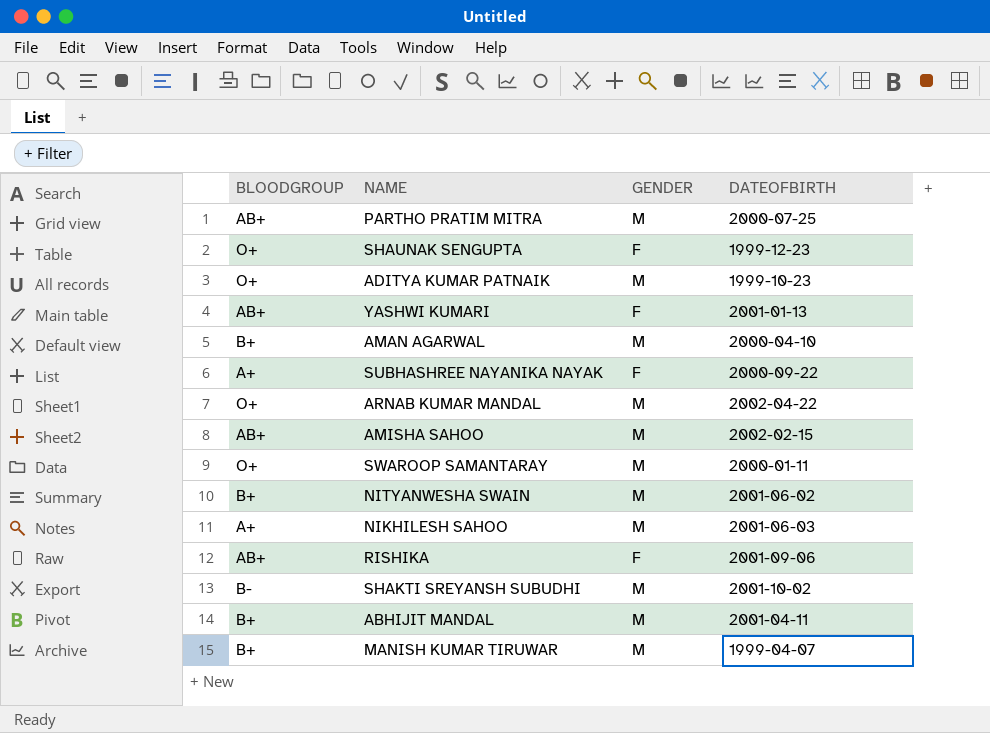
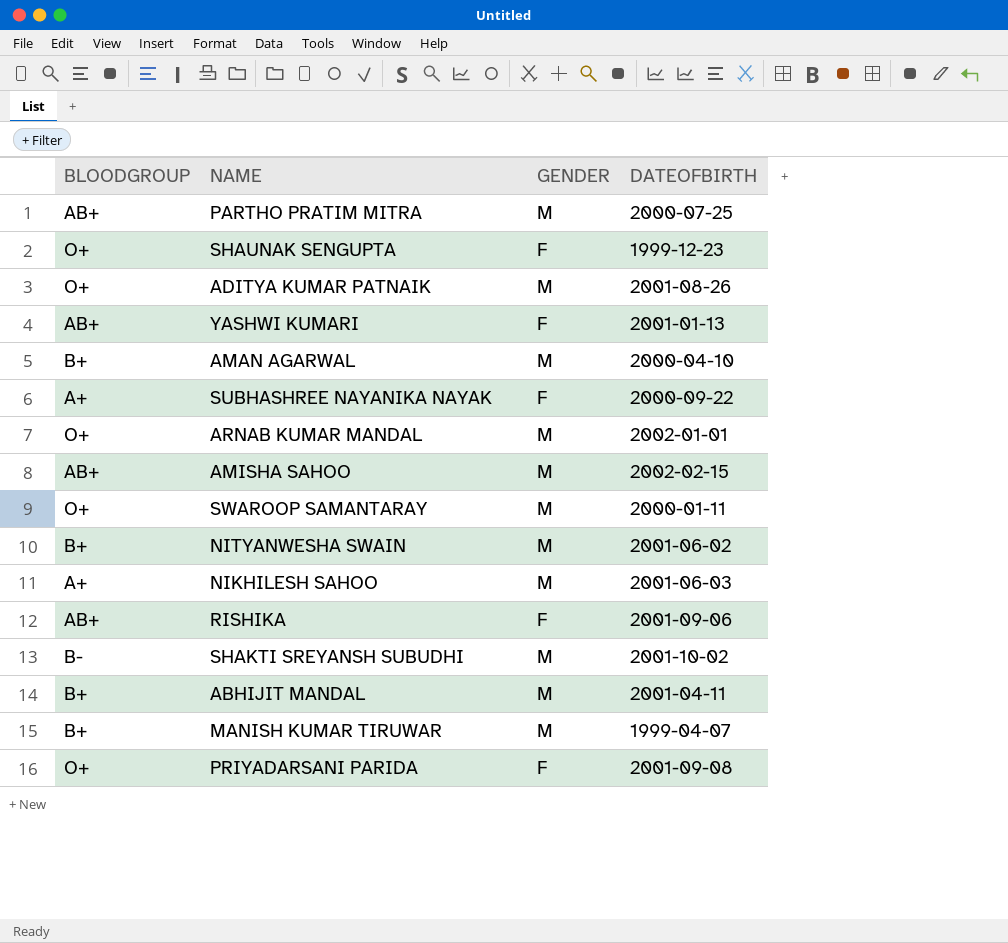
ADITYA KUMAR PATNAIK | DATEOFBIRTH: 1999-10-23 -> 2001-08-26
ARNAB KUMAR MANDAL | DATEOFBIRTH: 2002-04-22 -> 2002-01-01
row PRIYADARSANI PARIDA: none -> O+ | F | 2001-09-08

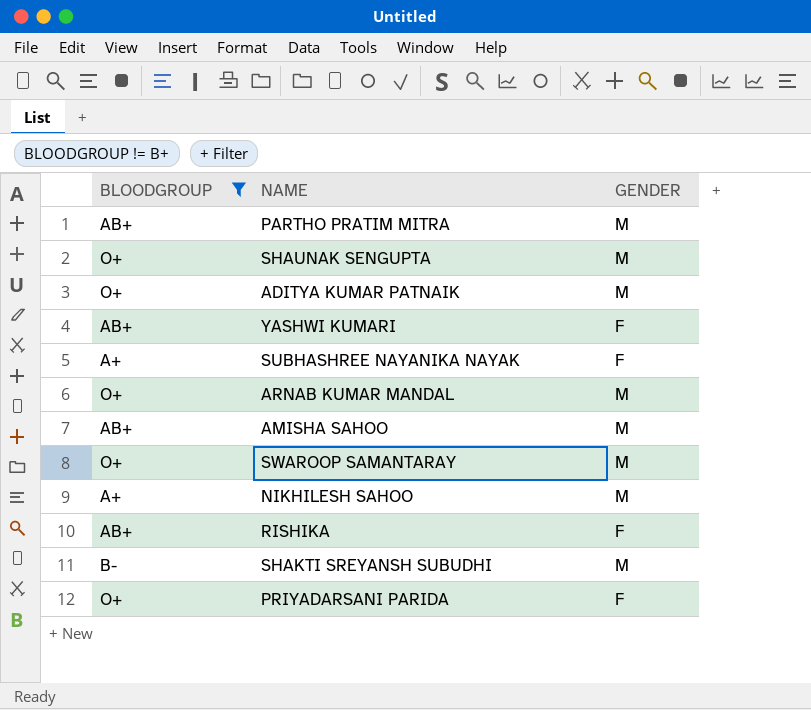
filter: none -> BLOODGROUP != B+
column DATEOFBIRTH | position: 4 -> none
SHAUNAK SENGUPTA | GENDER: F -> M

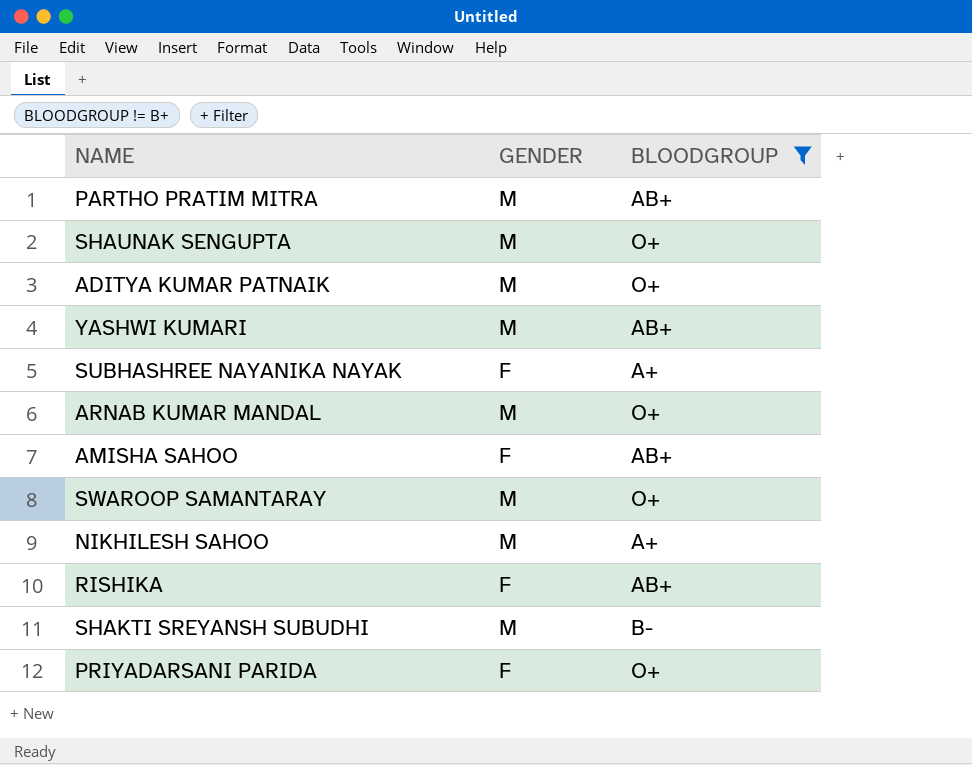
column BLOODGROUP | position: 1 -> 3
YASHWI KUMARI | GENDER: F -> M
AMISHA SAHOO | GENDER: M -> F

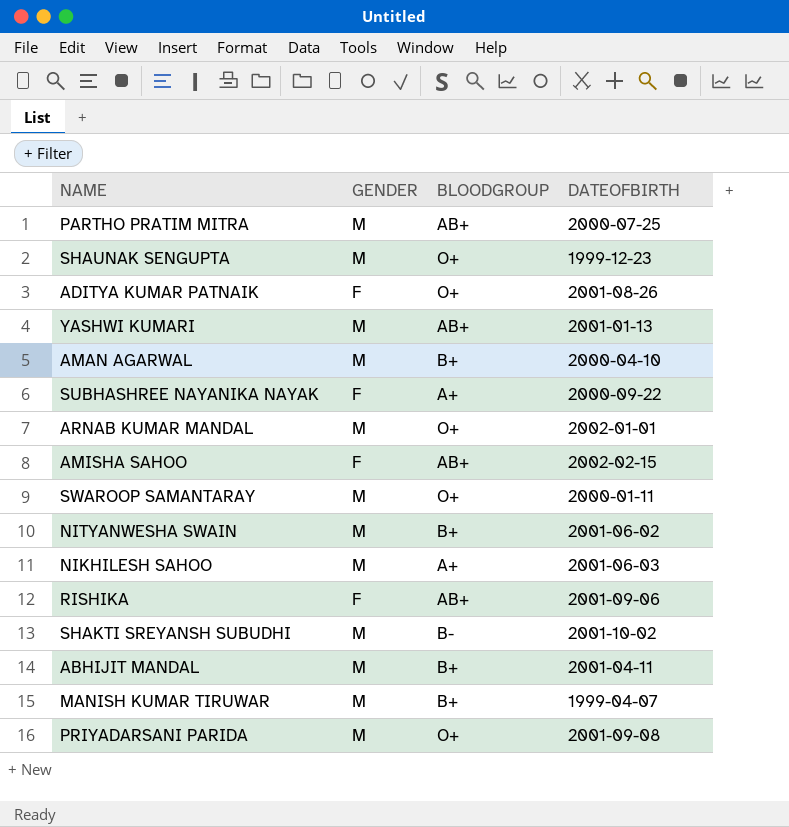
filter: BLOODGROUP != B+ -> none
column DATEOFBIRTH | position: none -> 4
ADITYA KUMAR PATNAIK | GENDER: M -> F
PRIYADARSANI PARIDA | GENDER: F -> M

